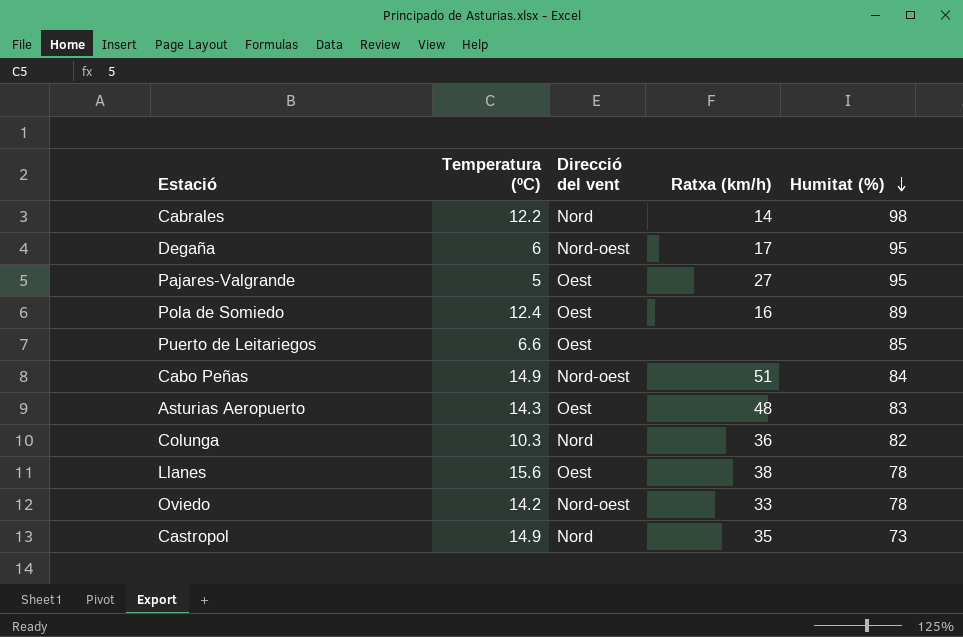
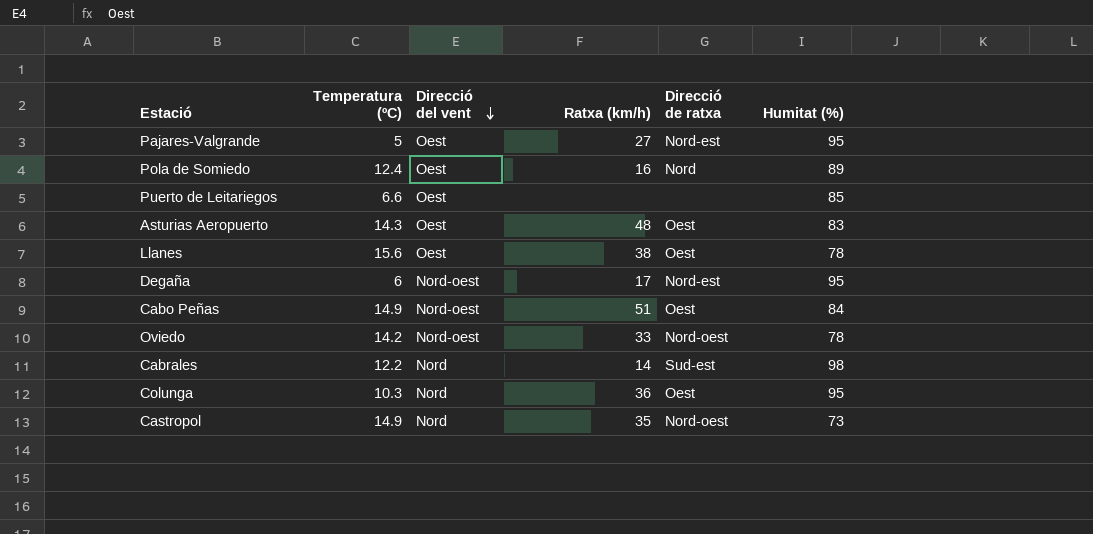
row order: Humitat (%) descending -> Direcció del vent descending
column Direcció de ratxa | position: none -> 5
Colunga | Humitat (%): 82 -> 95

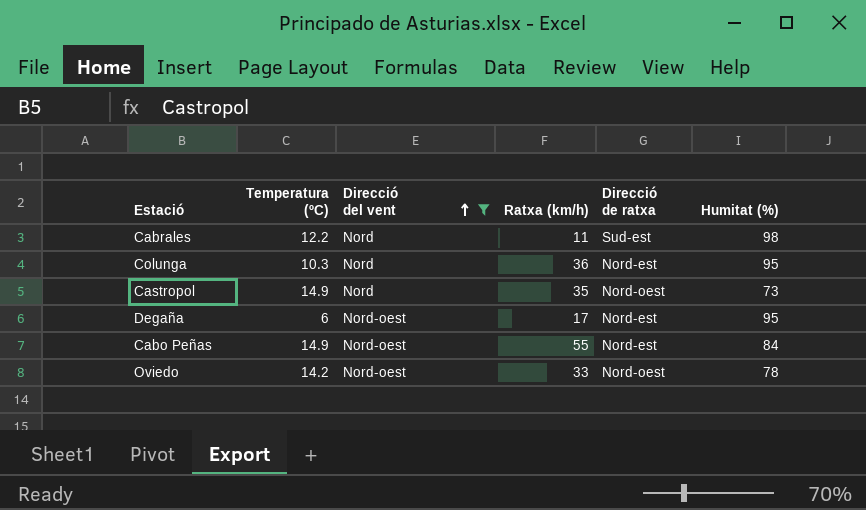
filter: none -> Direcció del vent != Oest
row order: Direcció del vent descending -> Direcció del vent ascending
Cabrales | Ratxa (km/h): 14 -> 11
Colunga | Direcció de ratxa: Oest -> Nord-est
Cabo Peñas | Ratxa (km/h): 51 -> 55
Cabo Peñas | Direcció de ratxa: Oest -> Nord-est

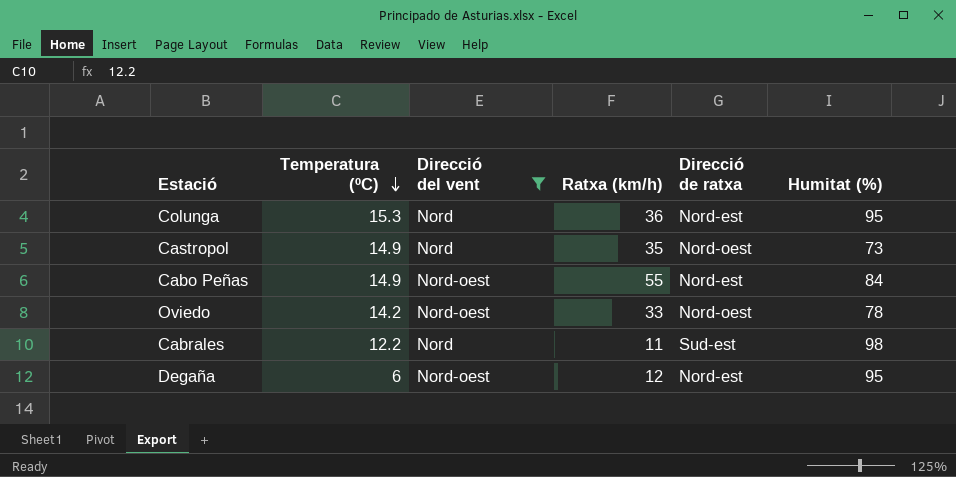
row order: Direcció del vent ascending -> Temperatura (ºC) descending
Colunga | Temperatura (ºC): 10.3 -> 15.3
Degaña | Ratxa (km/h): 17 -> 12

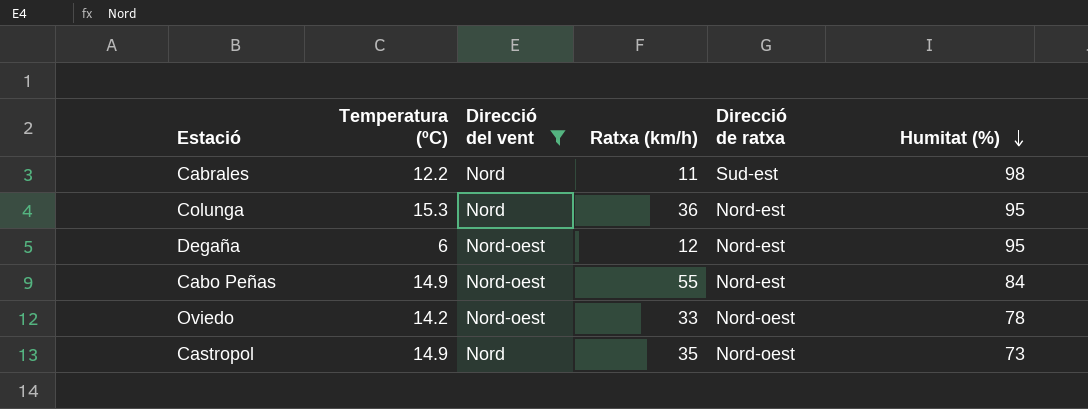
row order: Temperatura (ºC) descending -> Humitat (%) descending

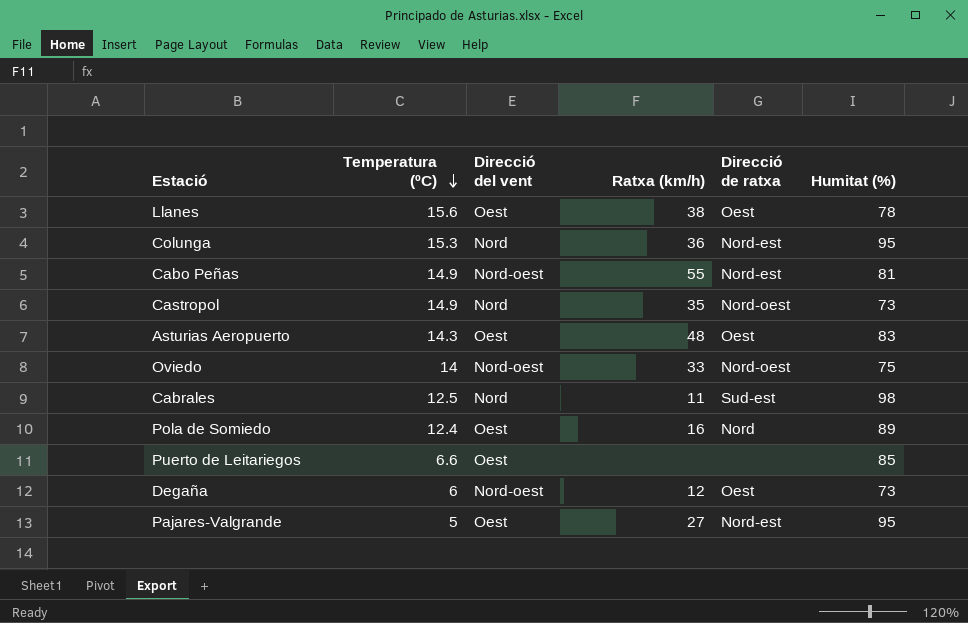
filter: Direcció del vent != Oest -> none
row order: Humitat (%) descending -> Temperatura (ºC) descending
Cabo Peñas | Humitat (%): 84 -> 81
Oviedo | Temperatura (ºC): 14.2 -> 14
Oviedo | Humitat (%): 78 -> 75
Cabrales | Temperatura (ºC): 12.2 -> 12.5
Degaña | Direcció de ratxa: Nord-est -> Oest
Degaña | Humitat (%): 95 -> 73

